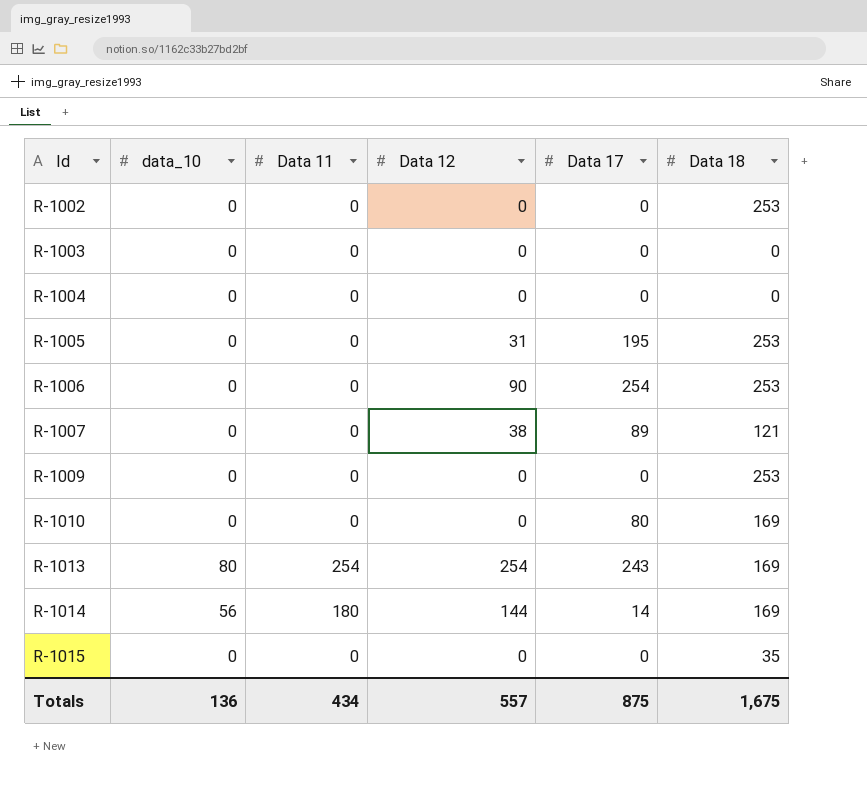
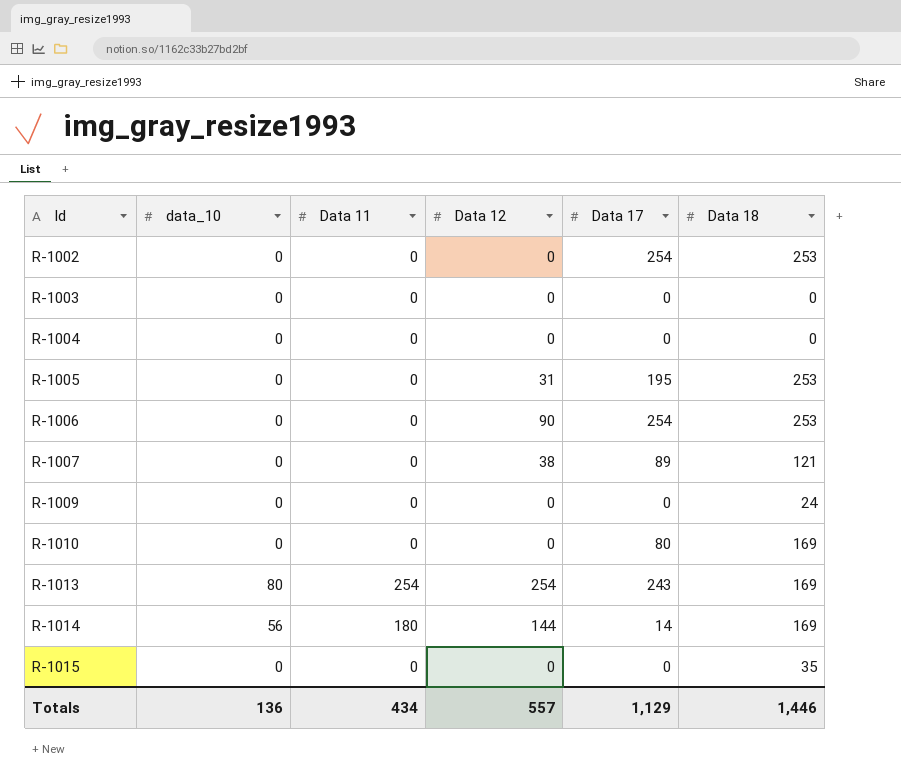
R-1002 | Data 17: 0 -> 254
R-1009 | Data 18: 253 -> 24
Totals | Data 17: 875 -> 1,129
Totals | Data 18: 1,675 -> 1,446

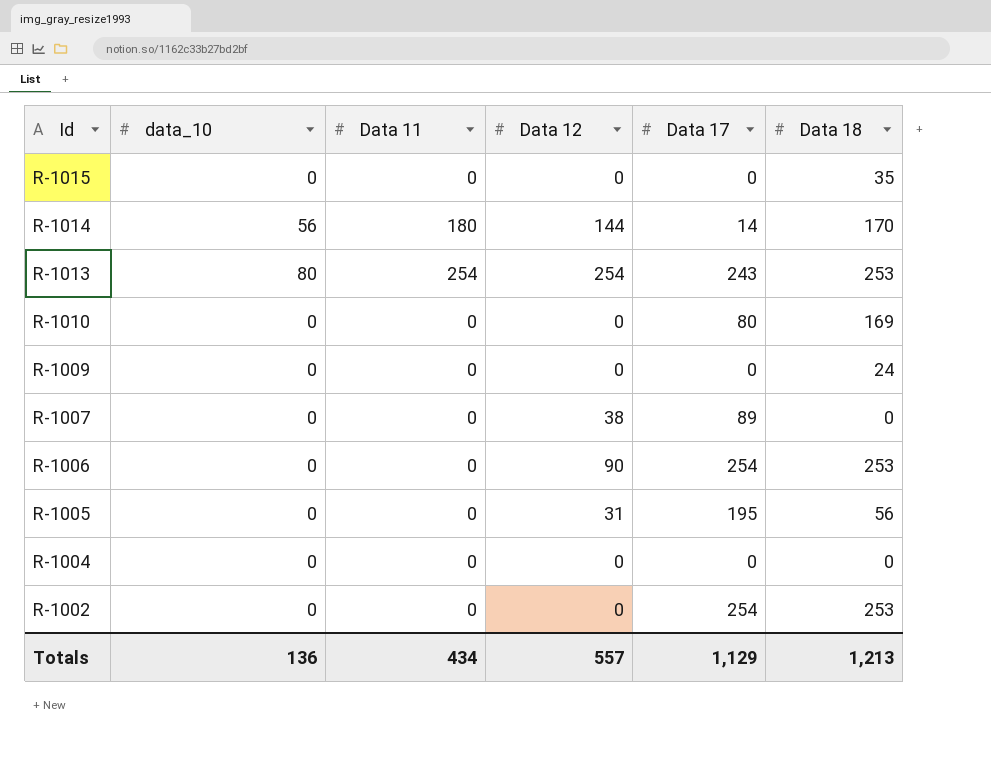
row order: Id ascending -> Id descending
row R-1003: 0 | 0 | 0 | 0 | 0 -> none
R-1014 | Data 18: 169 -> 170
R-1013 | Data 18: 169 -> 253
R-1007 | Data 18: 121 -> 0
R-1005 | Data 18: 253 -> 56
Totals | Data 18: 1,446 -> 1,213

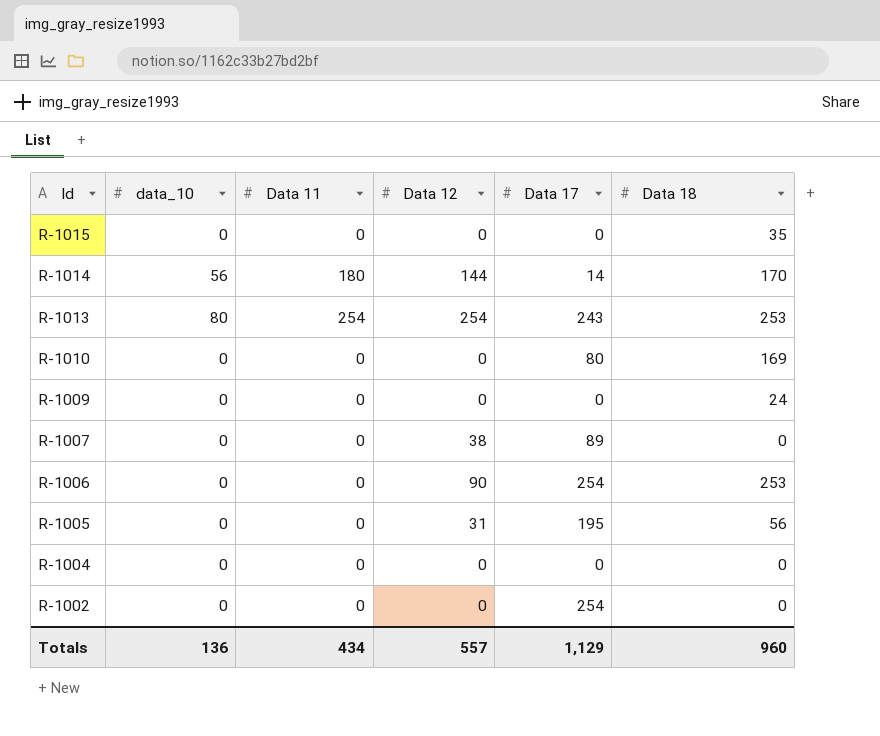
R-1002 | Data 18: 253 -> 0
Totals | Data 18: 1,213 -> 960

